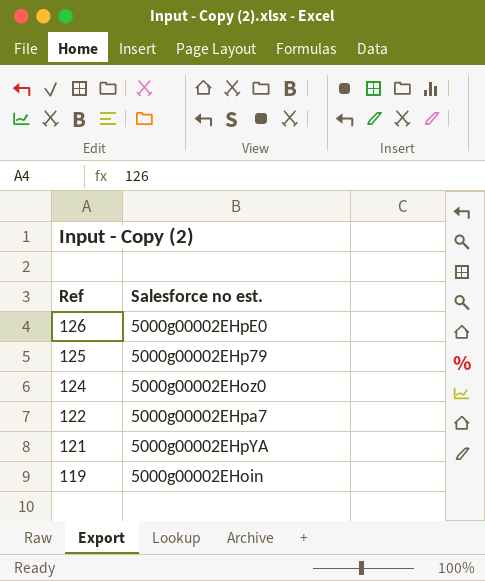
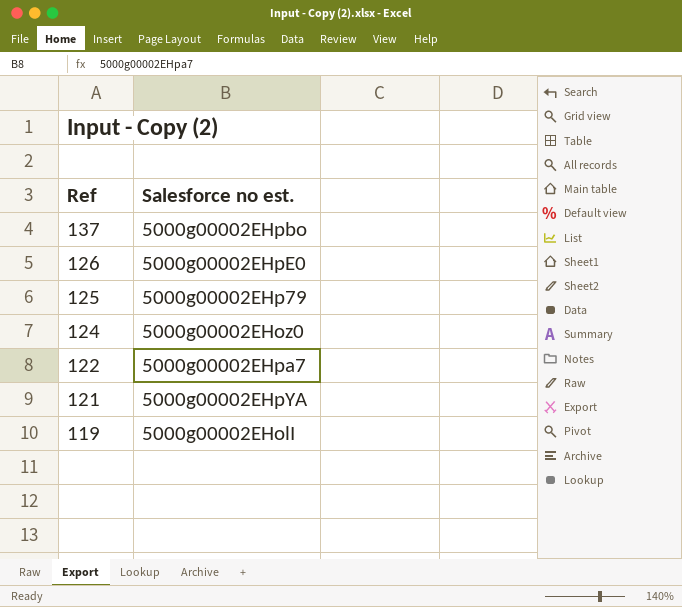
row 137: none -> 5000g00002EHpbo
119 | Salesforce no est.: 5000g00002EHoin -> 5000g00002EHolI

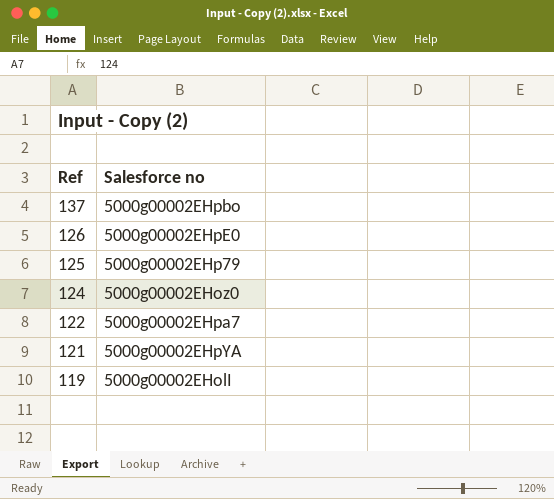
column name: Salesforce no est. -> Salesforce no

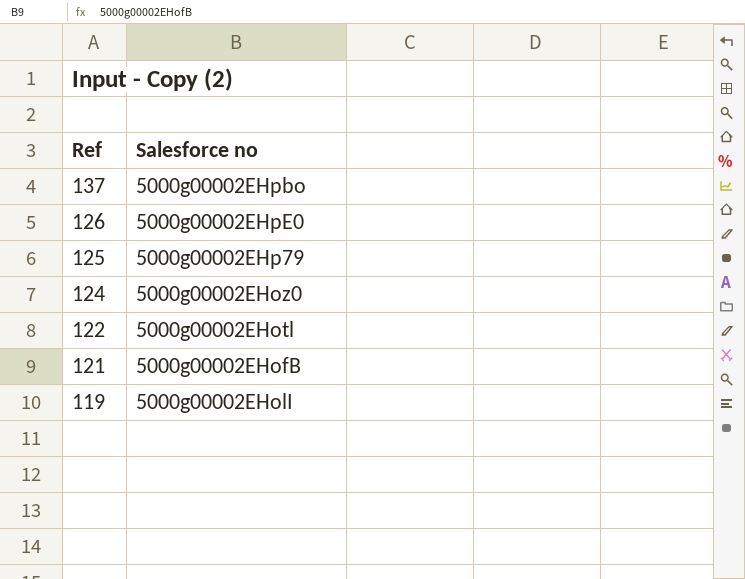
122 | Salesforce no: 5000g00002EHpa7 -> 5000g00002EHotl
121 | Salesforce no: 5000g00002EHpYA -> 5000g00002EHofB

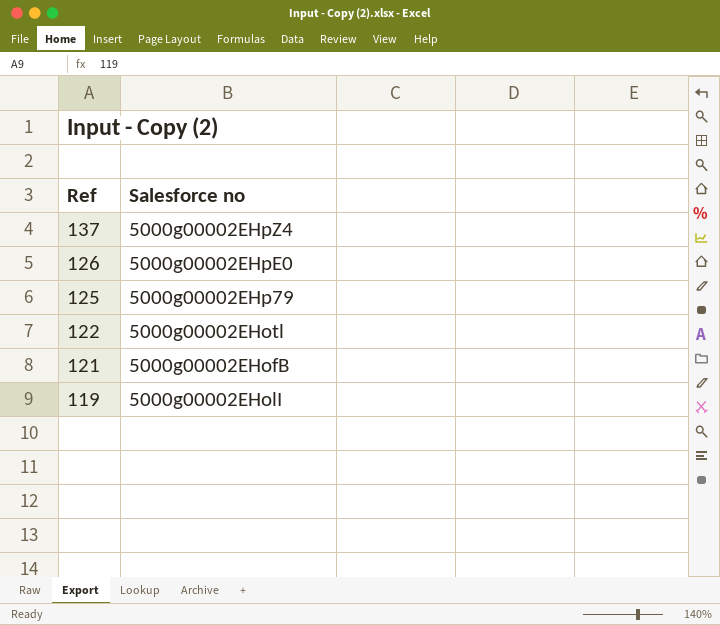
row 124: 5000g00002EHoz0 -> none
137 | Salesforce no: 5000g00002EHpbo -> 5000g00002EHpZ4

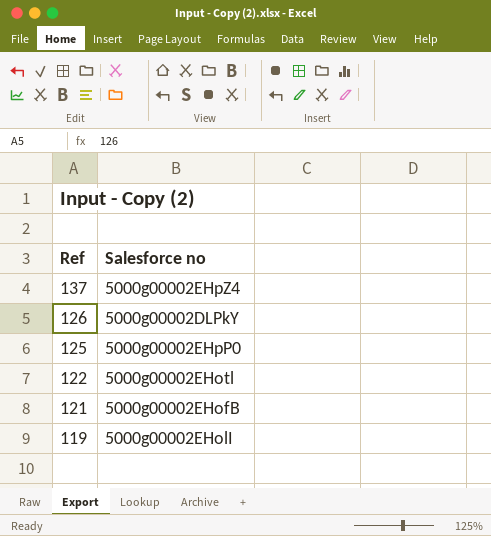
126 | Salesforce no: 5000g00002EHpE0 -> 5000g00002DLPkY
125 | Salesforce no: 5000g00002EHp79 -> 5000g00002EHpP0

